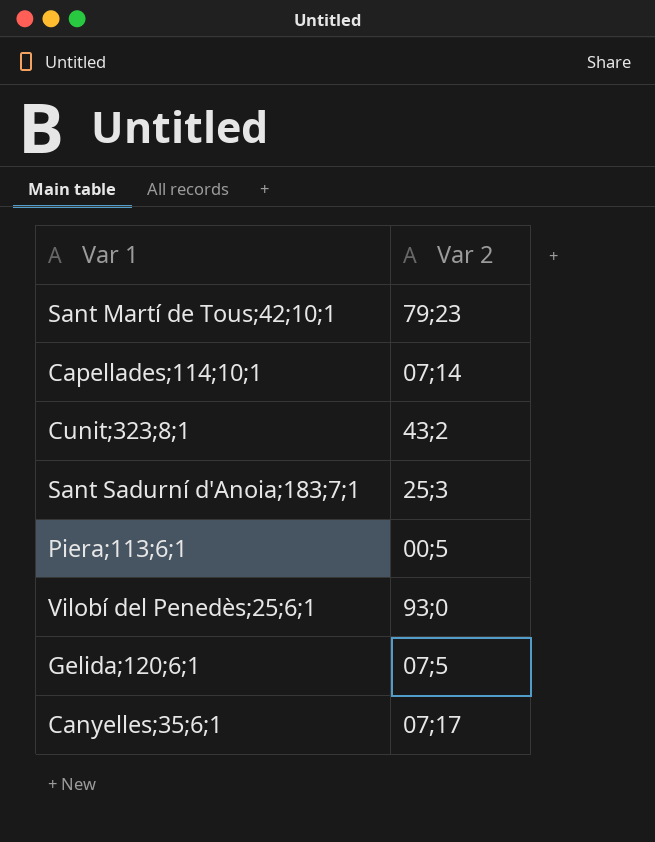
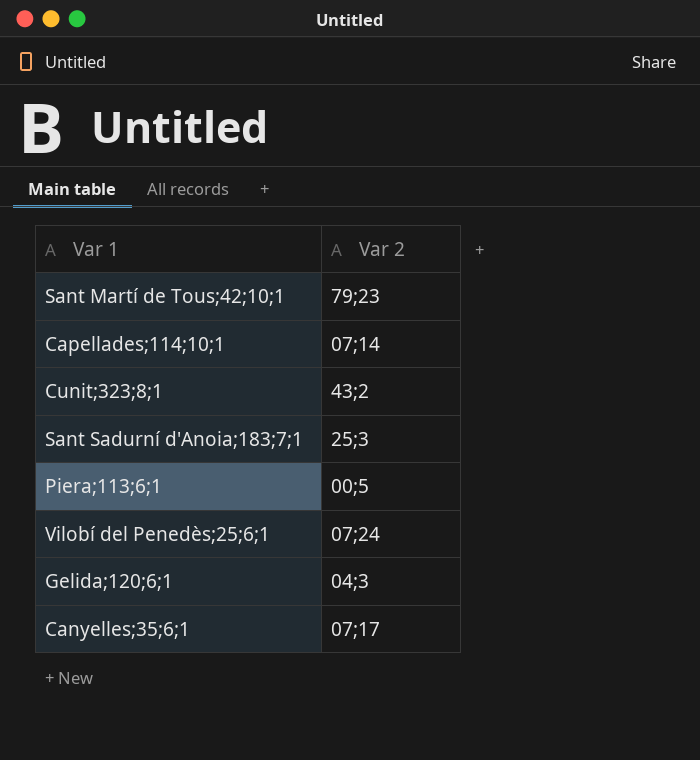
Vilobí del Penedès;25;6;1 | Var 2: 93;0 -> 07;24
Gelida;120;6;1 | Var 2: 07;5 -> 04;3

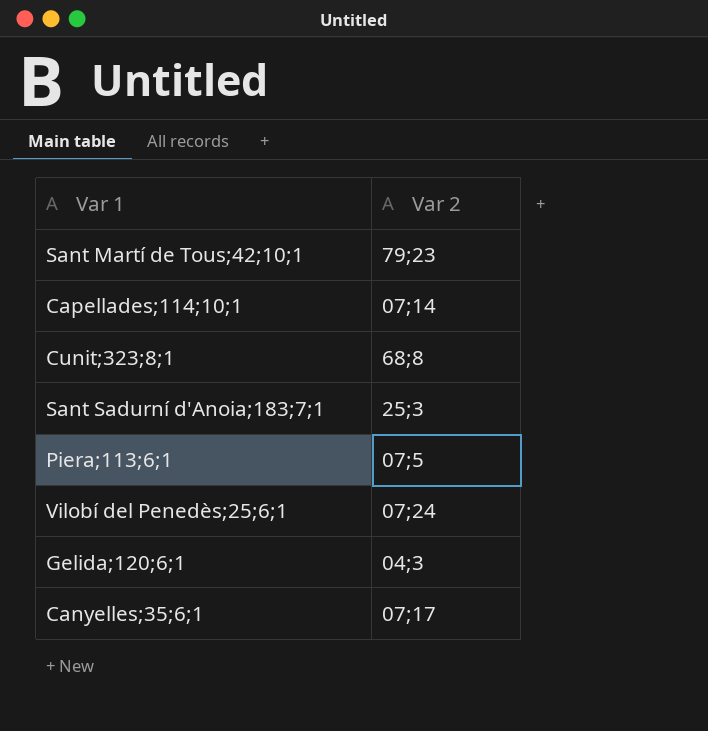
Cunit;323;8;1 | Var 2: 43;2 -> 68;8
Piera;113;6;1 | Var 2: 00;5 -> 07;5

